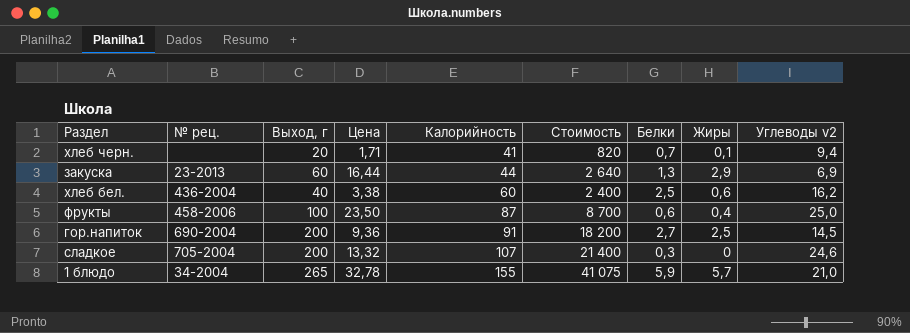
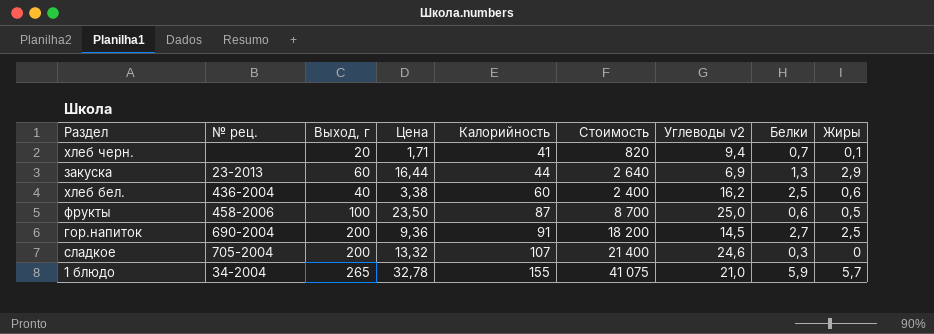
column Углеводы v2 | position: 9 -> 7
фрукты | Жиры: 0,4 -> 0,5

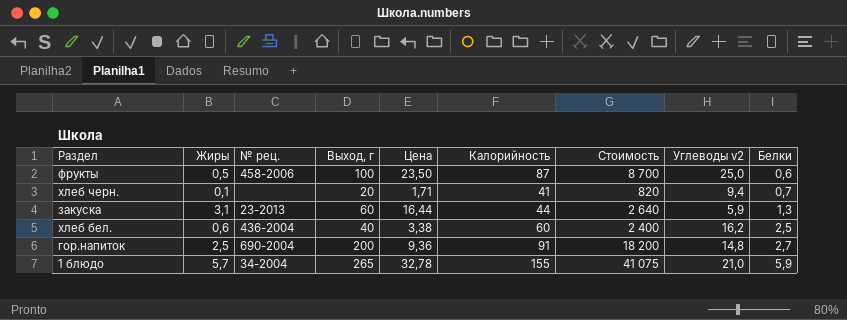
row order: Калорийность ascending -> Белки ascending
column Жиры | position: 9 -> 2
row сладкое: 705-2004 | 200 | 13,32 | 107 | 21 400 | 24,6 | 0,3 | 0 -> none
закуска | Жиры: 2,9 -> 3,1
закуска | Углеводы v2: 6,9 -> 5,9
гор.напиток | Углеводы v2: 14,5 -> 14,8

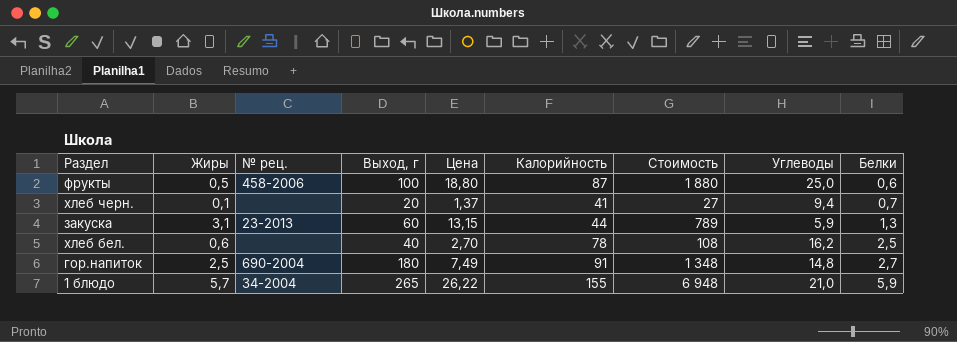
column Стоимость | formula: [Выход, г] * [Калорийность] -> [Выход, г] * [Цена]
column name: Углеводы v2 -> Углеводы
фрукты | Цена: 23,50 -> 18,80
хлеб черн. | Цена: 1,71 -> 1,37
закуска | Цена: 16,44 -> 13,15
хлеб бел. | № рец.: 436-2004 -> none
хлеб бел. | Цена: 3,38 -> 2,70
хлеб бел. | Калорийность: 60 -> 78
гор.напиток | Выход, г: 200 -> 180
гор.напиток | Цена: 9,36 -> 7,49
1 блюдо | Цена: 32,78 -> 26,22

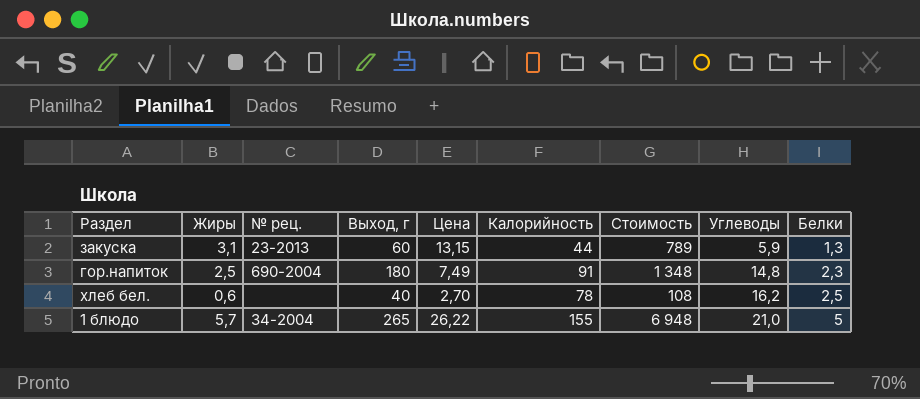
row order: Белки ascending -> Углеводы ascending
row фрукты: 0,5 | 458-2006 | 100 | 18,80 | 87 | 1 880 | 25,0 | 0,6 -> none
row хлеб черн.: 0,1 | none | 20 | 1,37 | 41 | 27 | 9,4 | 0,7 -> none
гор.напиток | Белки: 2,7 -> 2,3
1 блюдо | Белки: 5,9 -> 5

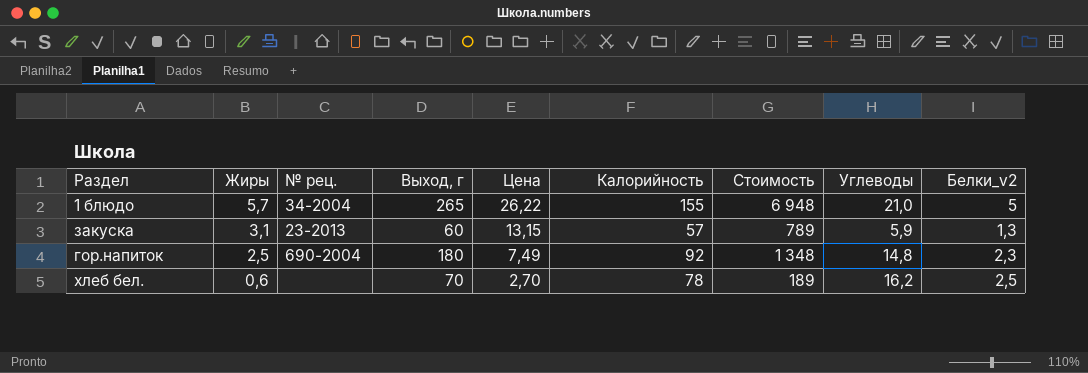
row order: Углеводы ascending -> Жиры descending
column name: Белки -> Белки_v2
закуска | Калорийность: 44 -> 57
гор.напиток | Калорийность: 91 -> 92
хлеб бел. | Выход, г: 40 -> 70
хлеб бел. | Стоимость: 108 -> 189

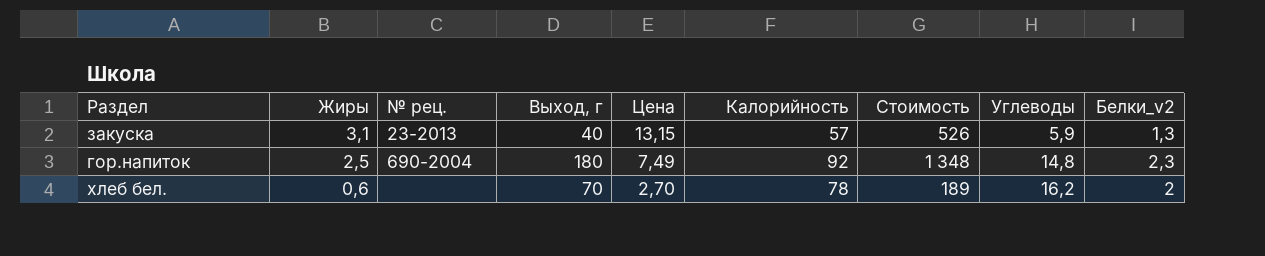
row 1 блюдо: 5,7 | 34-2004 | 265 | 26,22 | 155 | 6 948 | 21,0 | 5 -> none
закуска | Выход, г: 60 -> 40
закуска | Стоимость: 789 -> 526
хлеб бел. | Белки_v2: 2,5 -> 2

